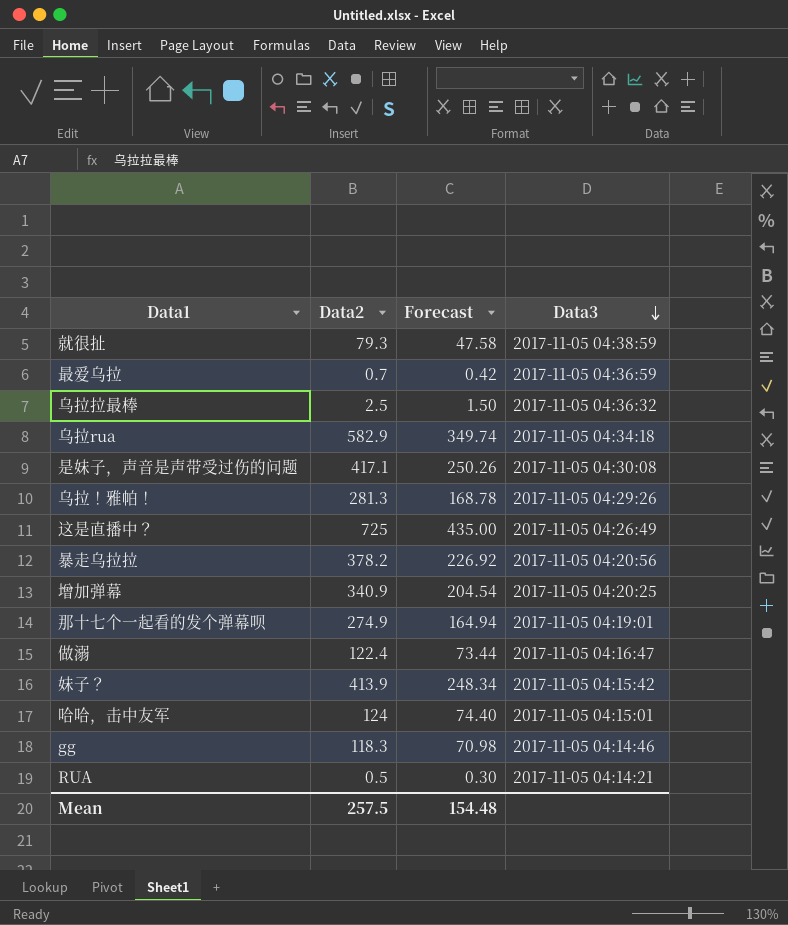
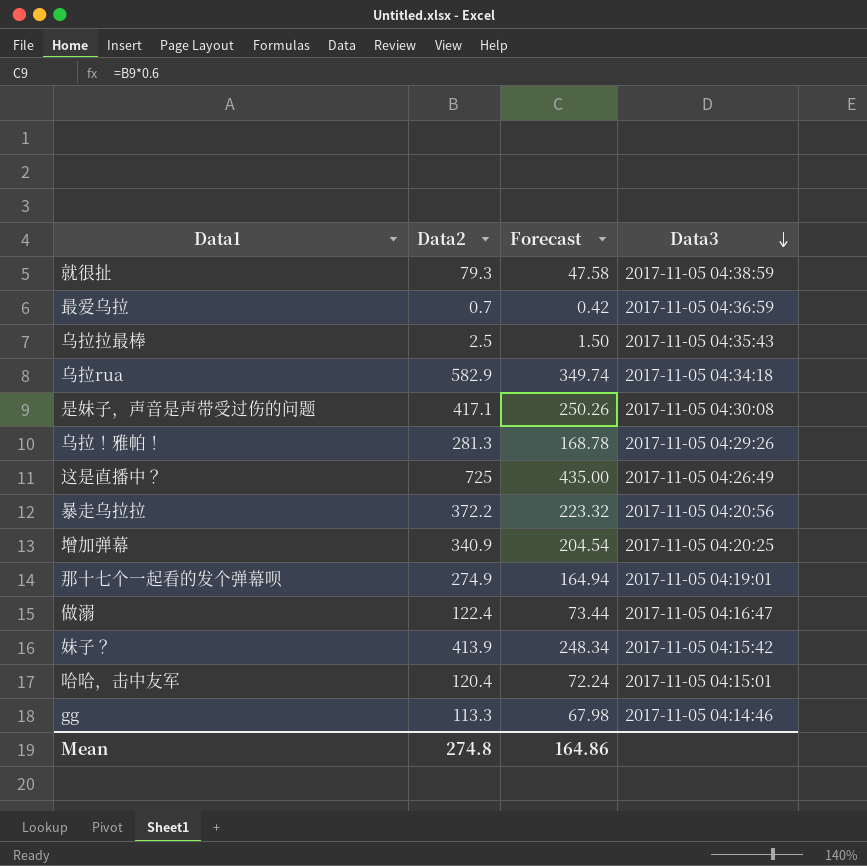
row RUA: 0.5 | 0.30 | 2017-11-05 04:14:21 -> none
乌拉拉最棒 | Data3: 2017-11-05 04:36:32 -> 2017-11-05 04:35:43
暴走乌拉拉 | Data2: 378.2 -> 372.2
暴走乌拉拉 | Forecast: 226.92 -> 223.32
哈哈，击中友军 | Data2: 124 -> 120.4
哈哈，击中友军 | Forecast: 74.40 -> 72.24
gg | Data2: 118.3 -> 113.3
gg | Forecast: 70.98 -> 67.98
Mean | Data2: 257.5 -> 274.8
Mean | Forecast: 154.48 -> 164.86

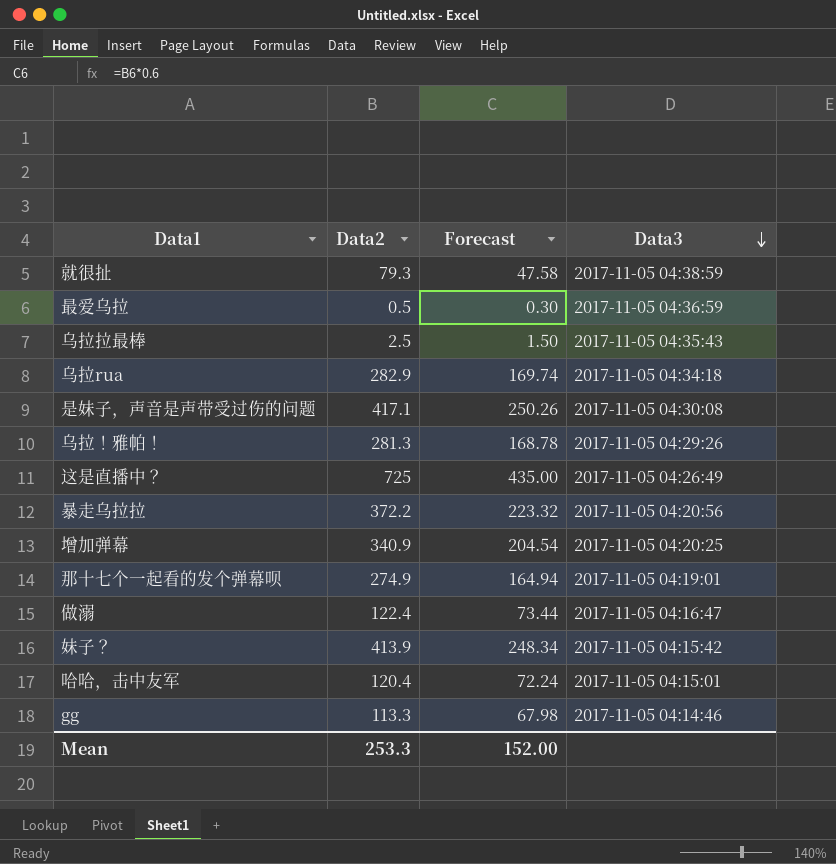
最爱乌拉 | Data2: 0.7 -> 0.5
最爱乌拉 | Forecast: 0.42 -> 0.30
乌拉rua | Data2: 582.9 -> 282.9
乌拉rua | Forecast: 349.74 -> 169.74
Mean | Data2: 274.8 -> 253.3
Mean | Forecast: 164.86 -> 152.00

